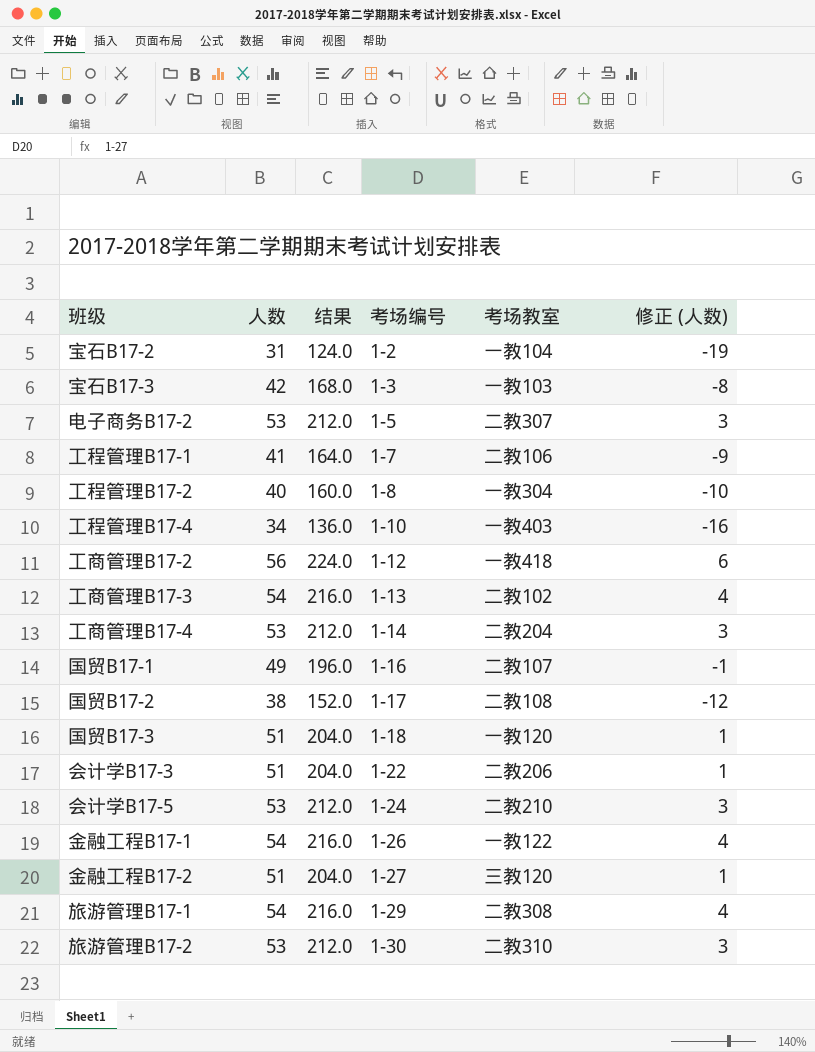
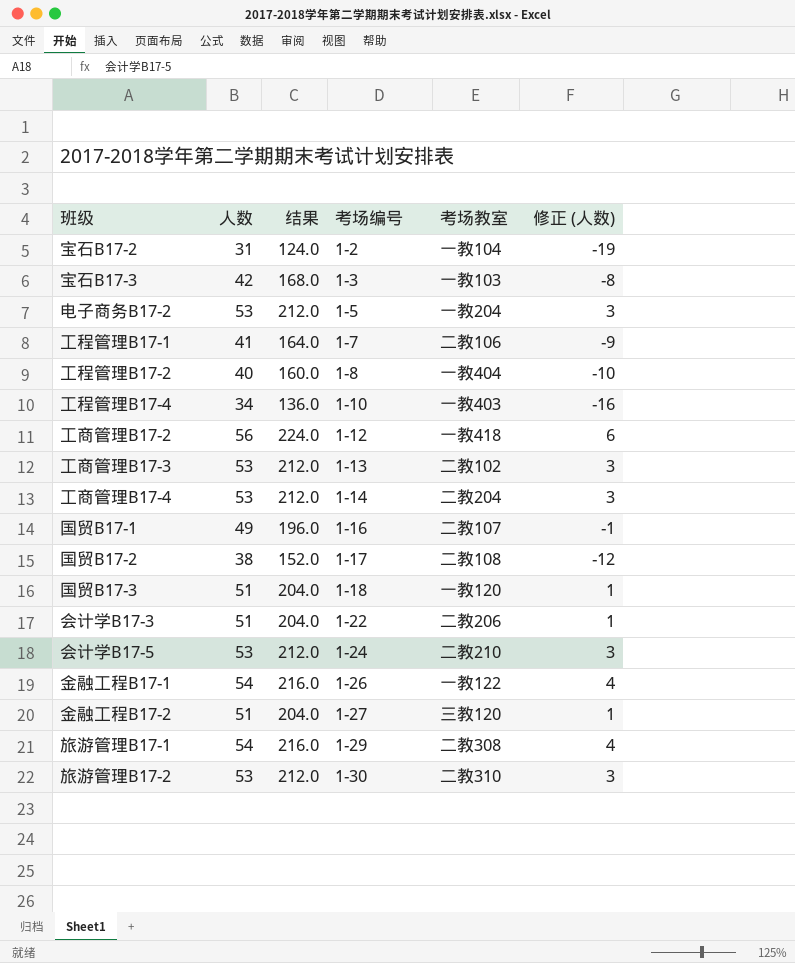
电子商务B17-2 | 考场教室: 二教307 -> 一教204
工程管理B17-2 | 考场教室: 一教304 -> 一教404
工商管理B17-3 | 人数: 54 -> 53
工商管理B17-3 | 结果: 216.0 -> 212.0
工商管理B17-3 | 修正 (人数): 4 -> 3

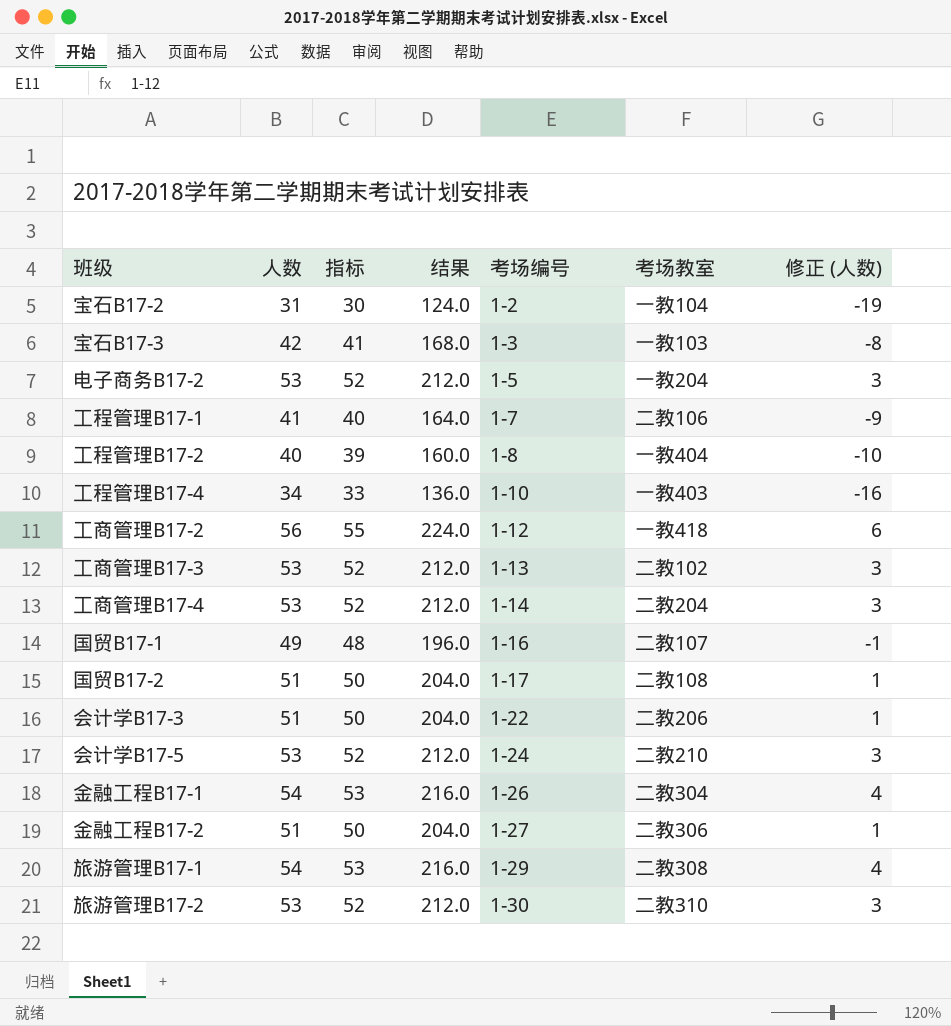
column 指标 | formula: none -> [人数] - 1
row 国贸B17-3: 51 | 204.0 | 1-18 | 一教120 | 1 -> none
国贸B17-2 | 人数: 38 -> 51
国贸B17-2 | 结果: 152.0 -> 204.0
国贸B17-2 | 修正 (人数): -12 -> 1
金融工程B17-1 | 考场教室: 一教122 -> 二教304
金融工程B17-2 | 考场教室: 三教120 -> 二教306

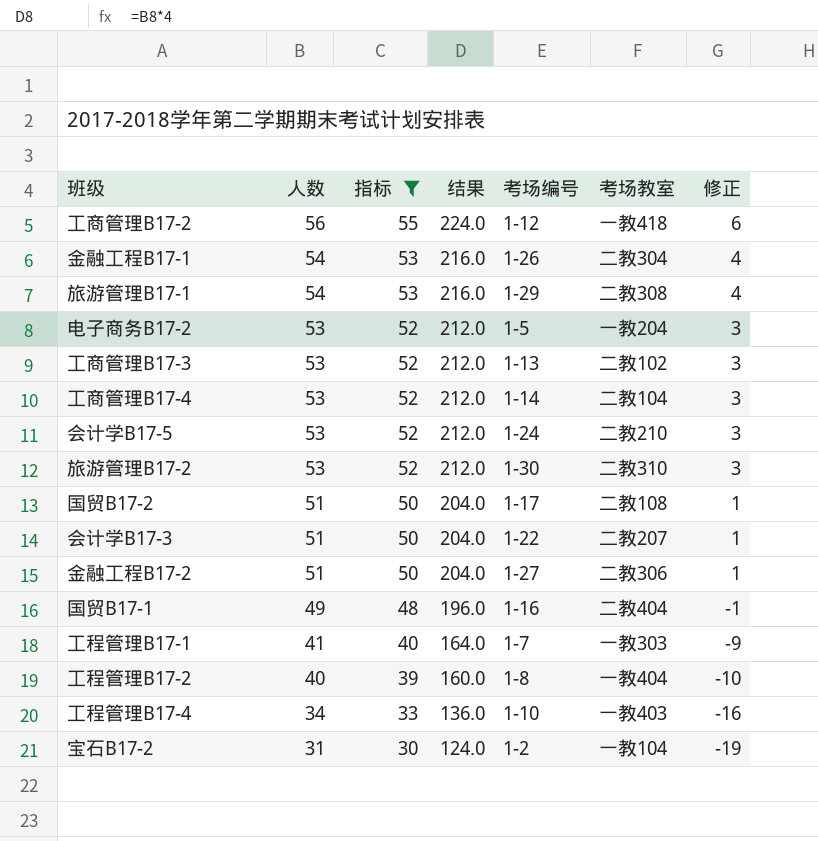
filter: none -> 指标 != 41
row order: 考场编号 ascending -> 人数 descending
column name: 修正 (人数) -> 修正
工商管理B17-4 | 考场教室: 二教204 -> 二教104
会计学B17-3 | 考场教室: 二教206 -> 二教207
国贸B17-1 | 考场教室: 二教107 -> 二教404
工程管理B17-1 | 考场教室: 二教106 -> 一教303

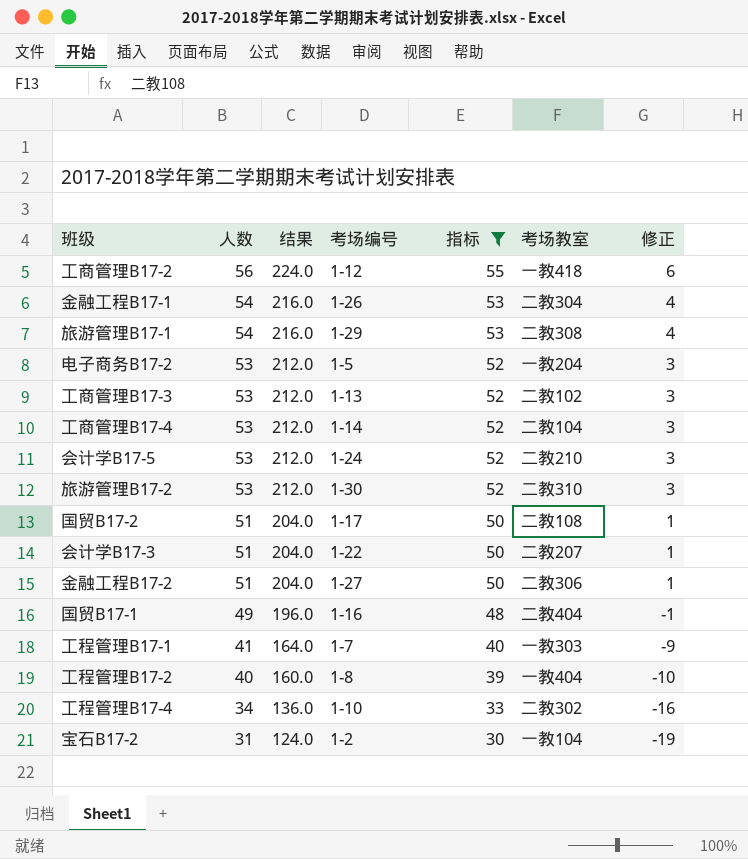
column 指标 | position: 3 -> 5
工程管理B17-4 | 考场教室: 一教403 -> 二教302

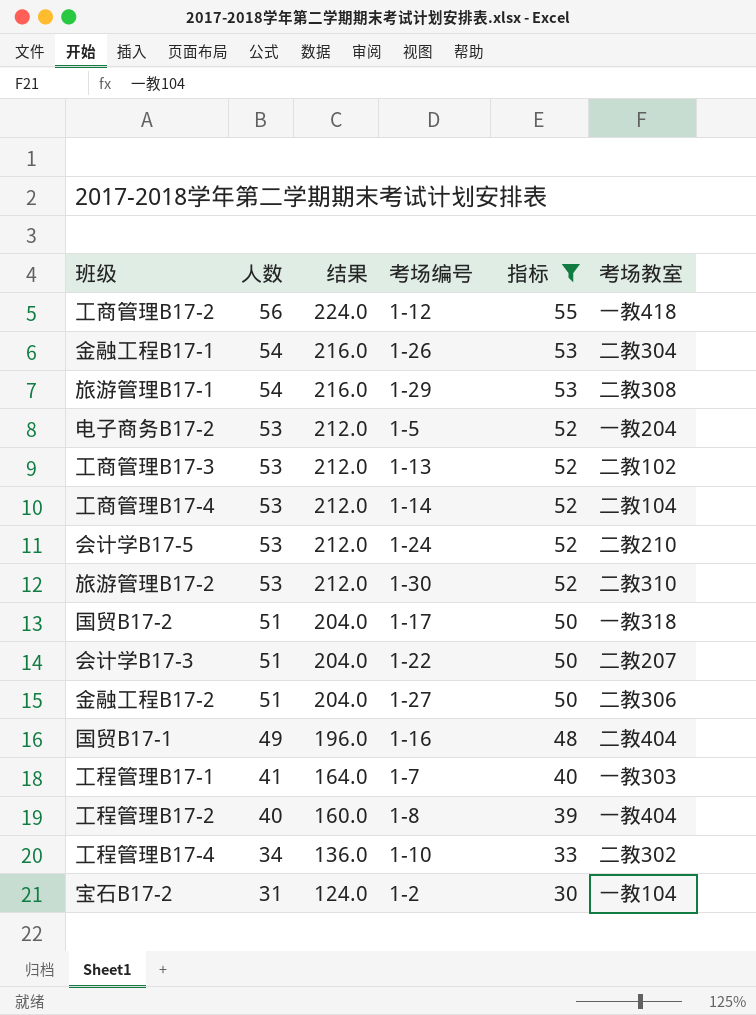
column 修正 | formula: [人数] - 50 -> none
国贸B17-2 | 考场教室: 二教108 -> 一教318

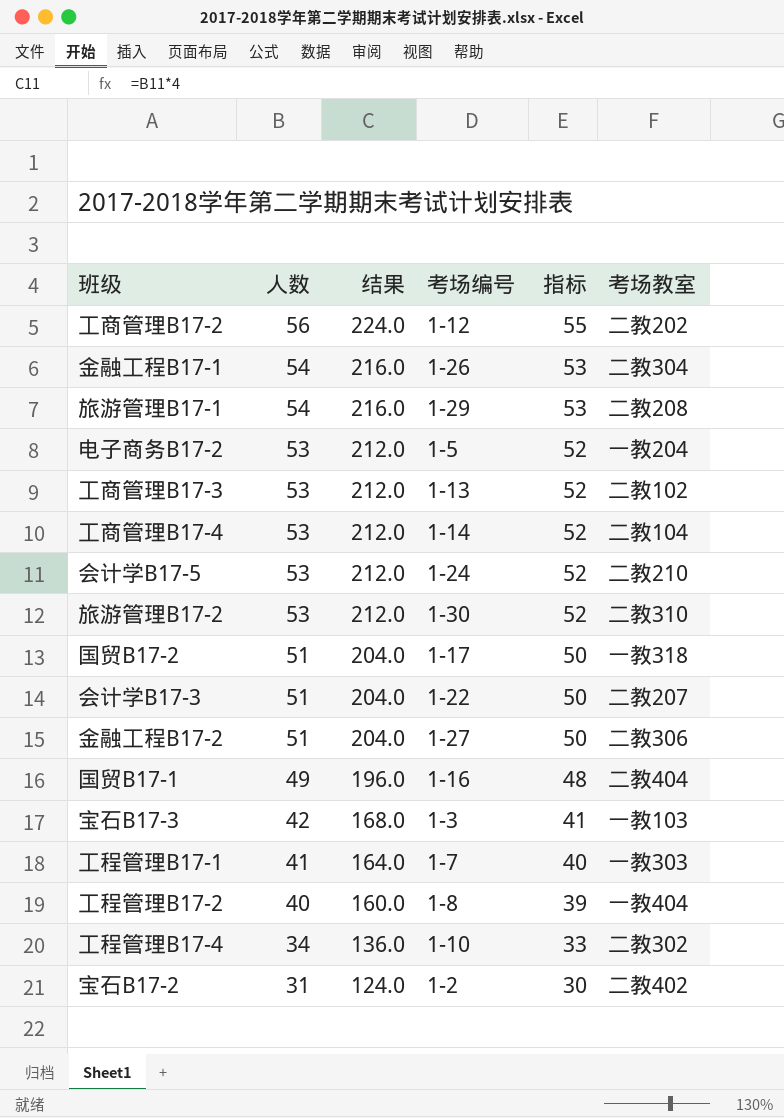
filter: 指标 != 41 -> none
工商管理B17-2 | 考场教室: 一教418 -> 二教202
旅游管理B17-1 | 考场教室: 二教308 -> 二教208
宝石B17-2 | 考场教室: 一教104 -> 二教402

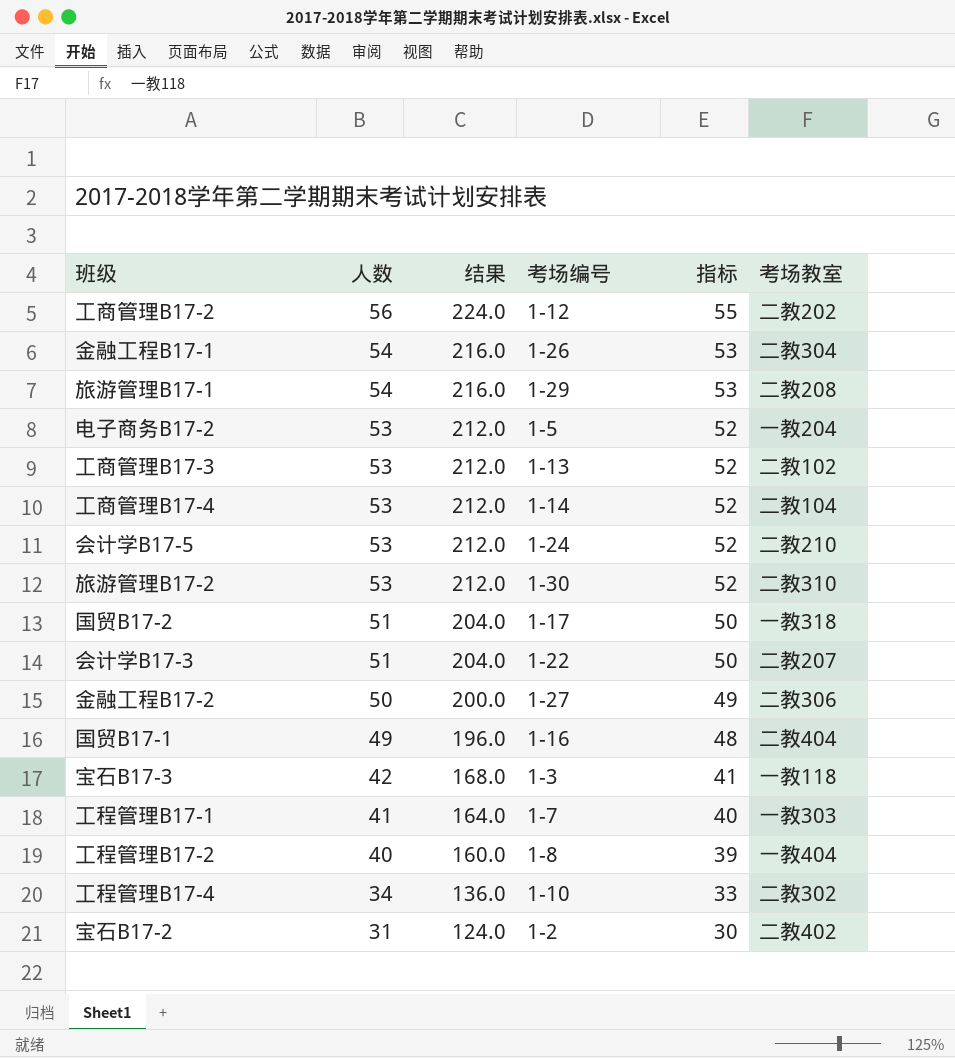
金融工程B17-2 | 人数: 51 -> 50
金融工程B17-2 | 结果: 204.0 -> 200.0
金融工程B17-2 | 指标: 50 -> 49
宝石B17-3 | 考场教室: 一教103 -> 一教118

